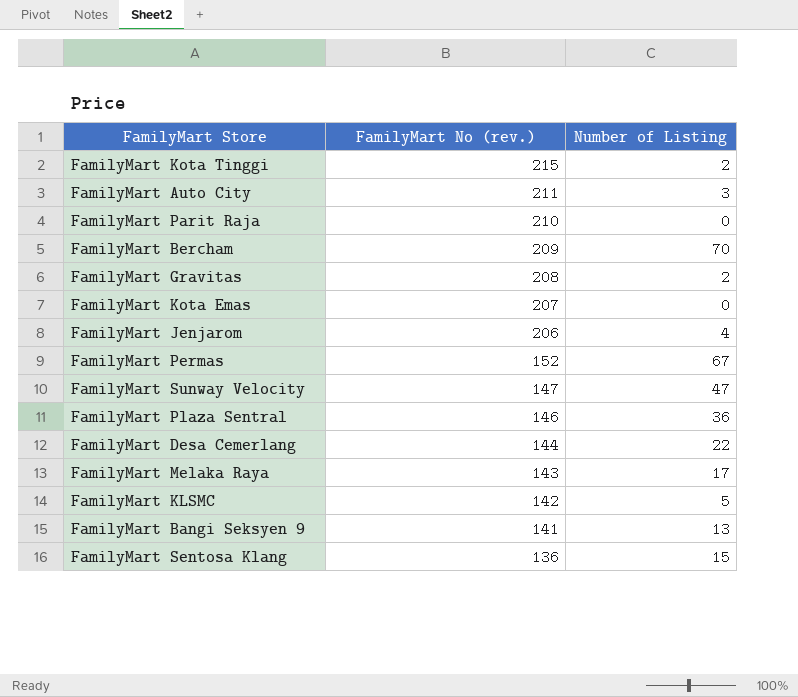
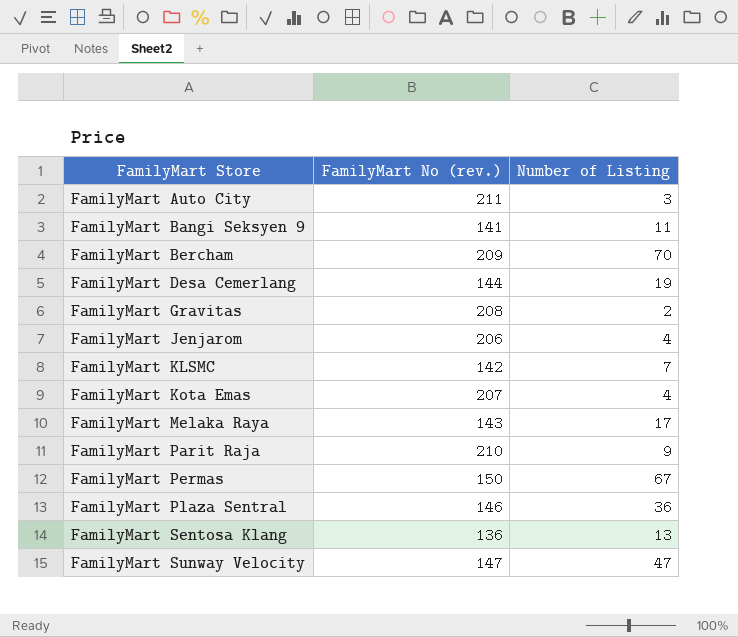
row order: FamilyMart No (rev.) descending -> FamilyMart Store ascending
row FamilyMart Kota Tinggi: 215 | 2 -> none
FamilyMart Bangi Seksyen 9 | Number of Listing: 13 -> 11
FamilyMart Desa Cemerlang | Number of Listing: 22 -> 19
FamilyMart KLSMC | Number of Listing: 5 -> 7
FamilyMart Kota Emas | Number of Listing: 0 -> 4
FamilyMart Parit Raja | Number of Listing: 0 -> 9
FamilyMart Permas | FamilyMart No (rev.): 152 -> 150
FamilyMart Sentosa Klang | Number of Listing: 15 -> 13

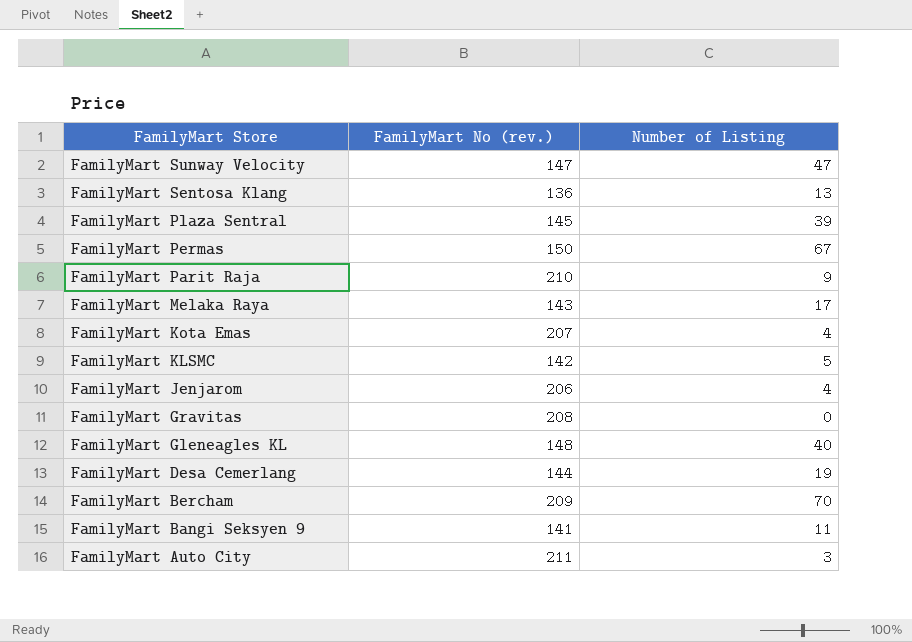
row order: FamilyMart Store ascending -> FamilyMart Store descending
FamilyMart Plaza Sentral | FamilyMart No (rev.): 146 -> 145
FamilyMart Plaza Sentral | Number of Listing: 36 -> 39
FamilyMart KLSMC | Number of Listing: 7 -> 5
FamilyMart Gravitas | Number of Listing: 2 -> 0
row FamilyMart Gleneagles KL: none -> 148 | 40

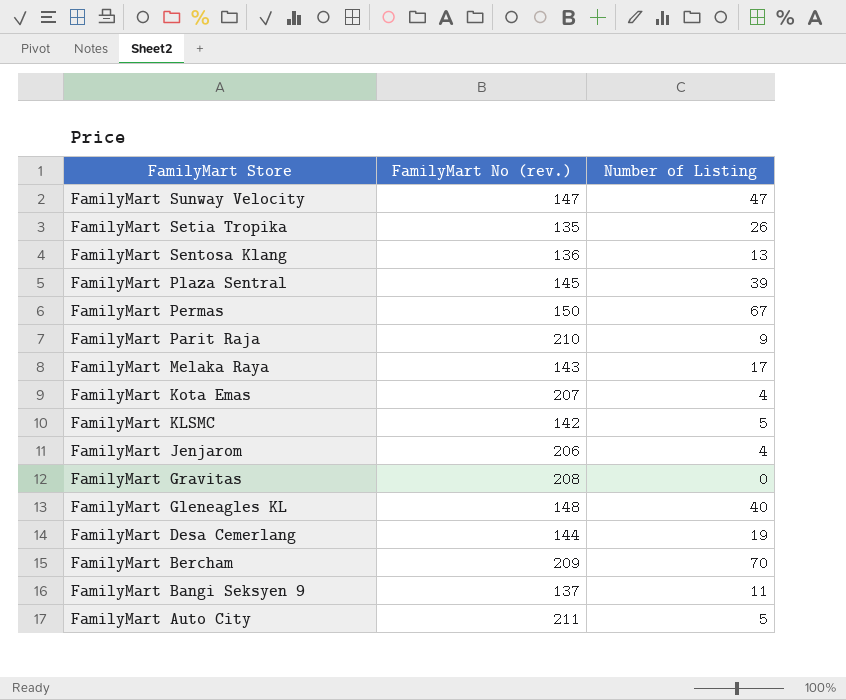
row FamilyMart Setia Tropika: none -> 135 | 26
FamilyMart Bangi Seksyen 9 | FamilyMart No (rev.): 141 -> 137
FamilyMart Auto City | Number of Listing: 3 -> 5

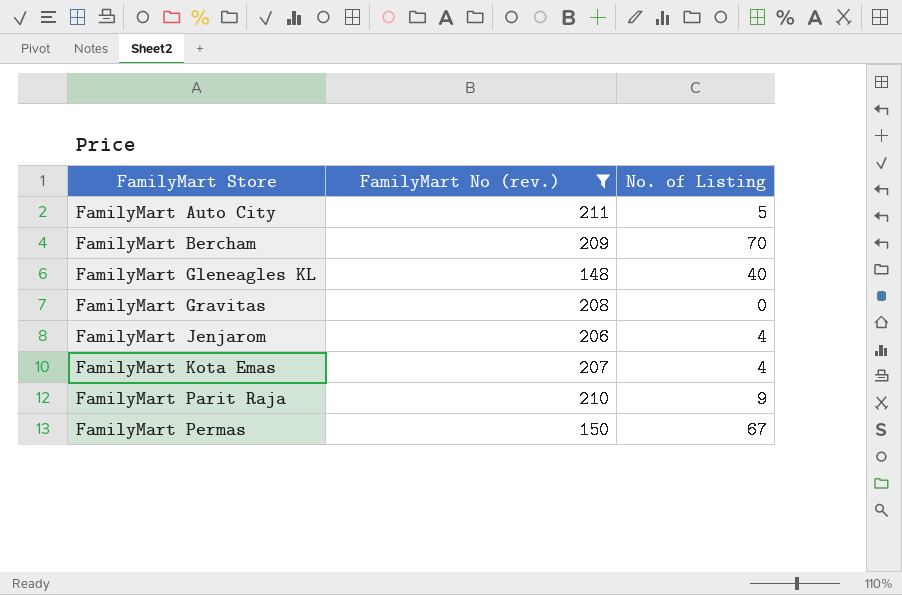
filter: none -> FamilyMart No (rev.) >= 148
row order: FamilyMart Store descending -> FamilyMart Store ascending
column name: Number of Listing -> No. of Listing

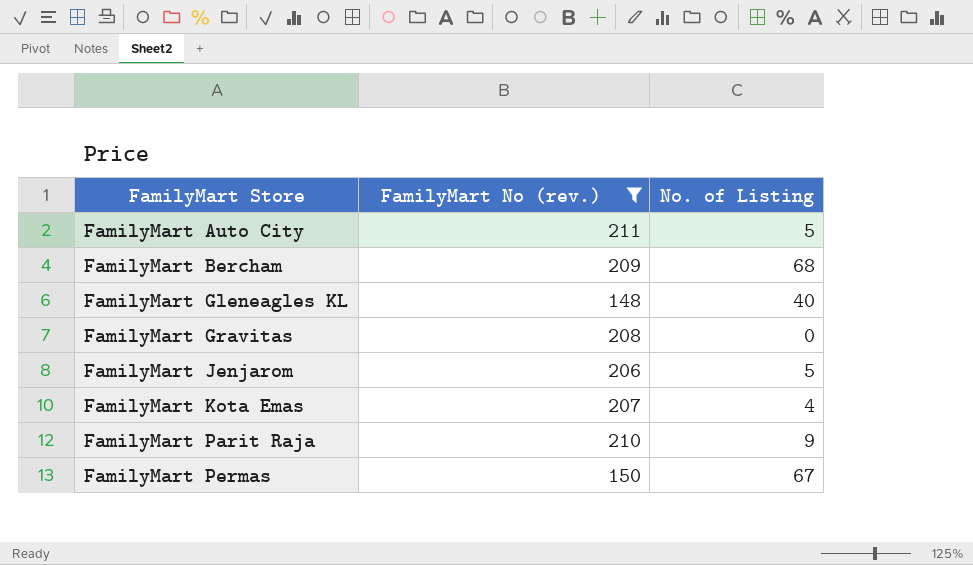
FamilyMart Bercham | No. of Listing: 70 -> 68
FamilyMart Jenjarom | No. of Listing: 4 -> 5

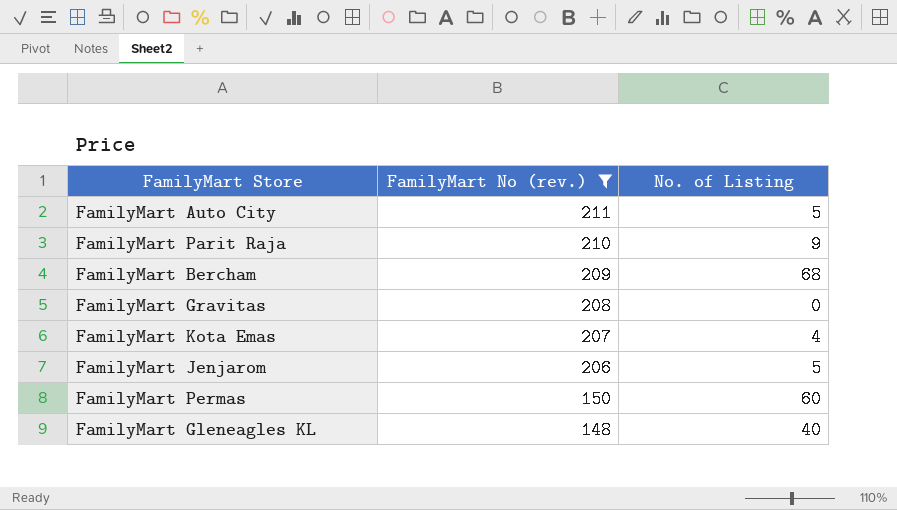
row order: FamilyMart Store ascending -> FamilyMart No (rev.) descending
FamilyMart Permas | No. of Listing: 67 -> 60

